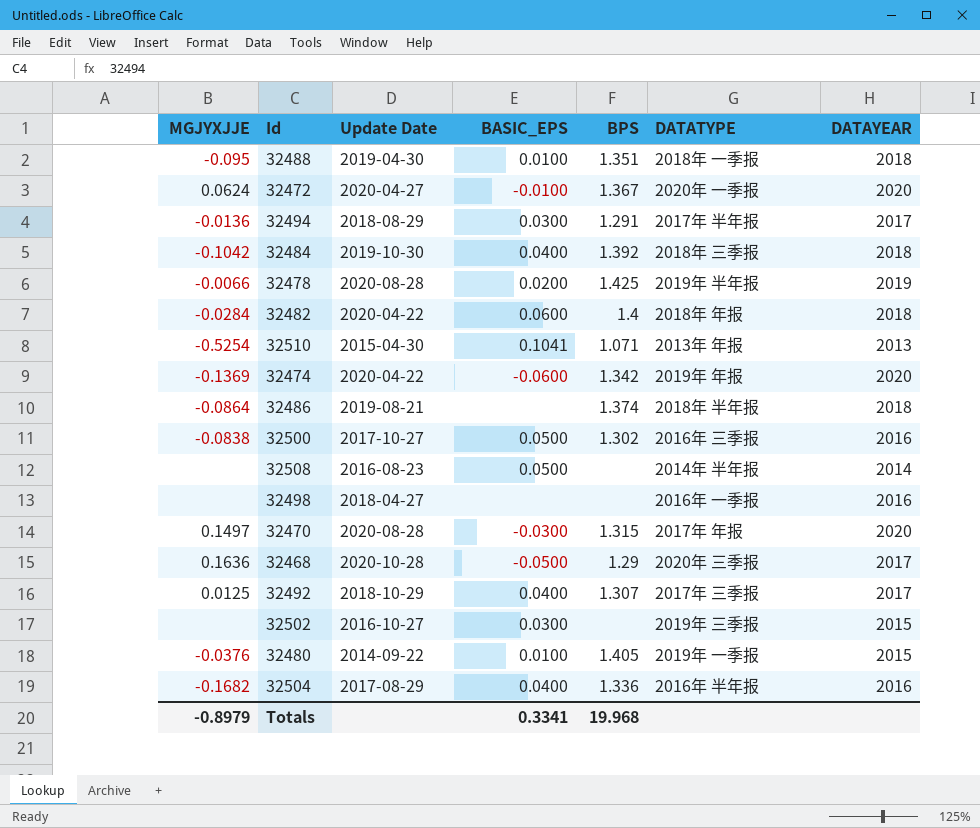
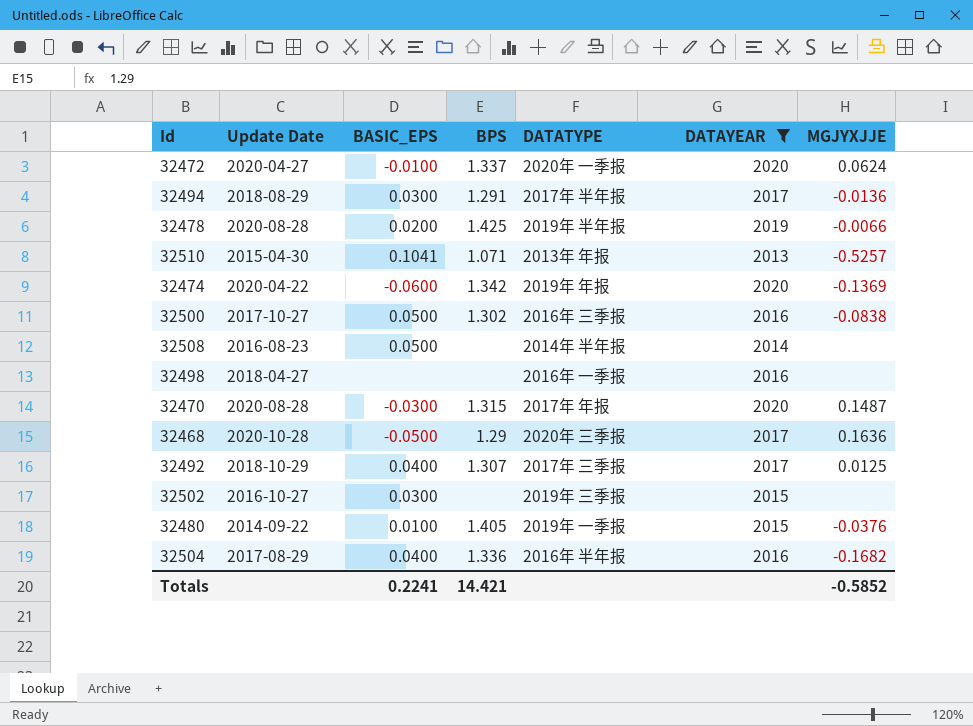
filter: none -> DATAYEAR != 2018
column MGJYXJJE | position: 1 -> 7
32472 | BPS: 1.367 -> 1.337
32510 | MGJYXJJE: -0.5254 -> -0.5257
32470 | MGJYXJJE: 0.1497 -> 0.1487
Totals | BASIC_EPS: 0.3341 -> 0.2241
Totals | BPS: 19.968 -> 14.421
Totals | MGJYXJJE: -0.8979 -> -0.5852

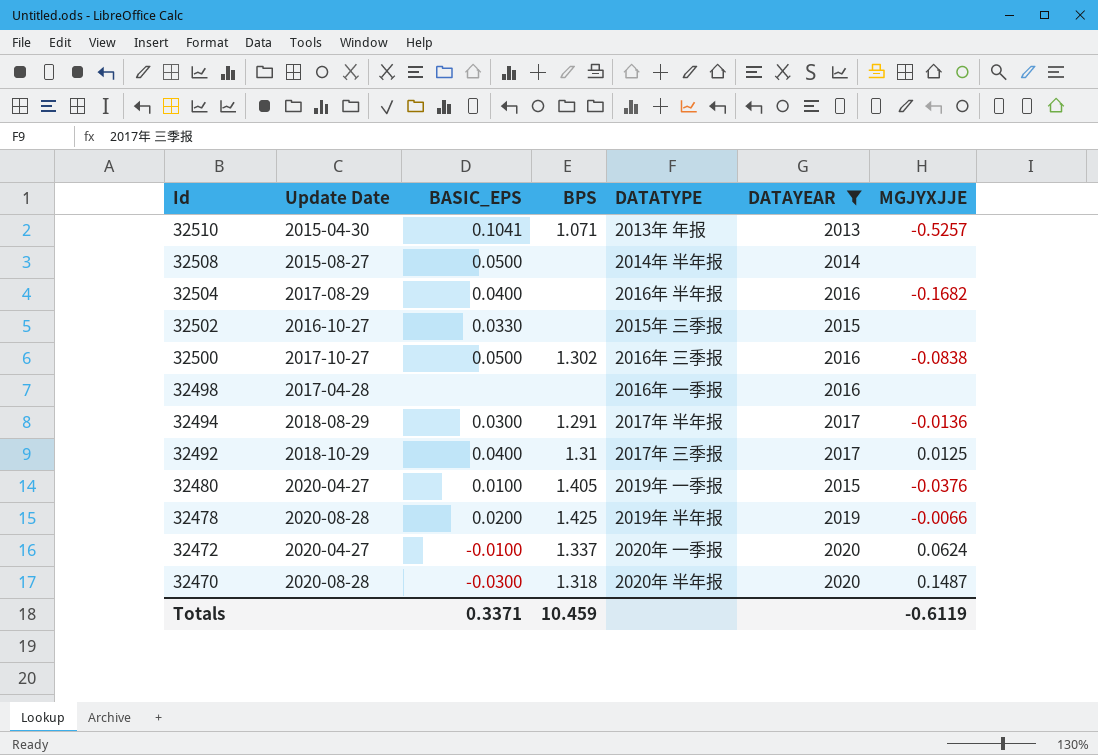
row order: none -> Id descending
row 32474: 2020-04-22 | -0.0600 | 1.342 | 2019年 年报 | 2020 | -0.1369 -> none
row 32468: 2020-10-28 | -0.0500 | 1.29 | 2020年 三季报 | 2017 | 0.1636 -> none
32508 | Update Date: 2016-08-23 -> 2015-08-27
32504 | BPS: 1.336 -> none
32502 | BASIC_EPS: 0.0300 -> 0.0330
32502 | DATATYPE: 2019年 三季报 -> 2015年 三季报
32498 | Update Date: 2018-04-27 -> 2017-04-28
32492 | BPS: 1.307 -> 1.31
32480 | Update Date: 2014-09-22 -> 2020-04-27
32470 | BPS: 1.315 -> 1.318
32470 | DATATYPE: 2017年 年报 -> 2020年 半年报
Totals | BASIC_EPS: 0.2241 -> 0.3371
Totals | BPS: 14.421 -> 10.459
Totals | MGJYXJJE: -0.5852 -> -0.6119

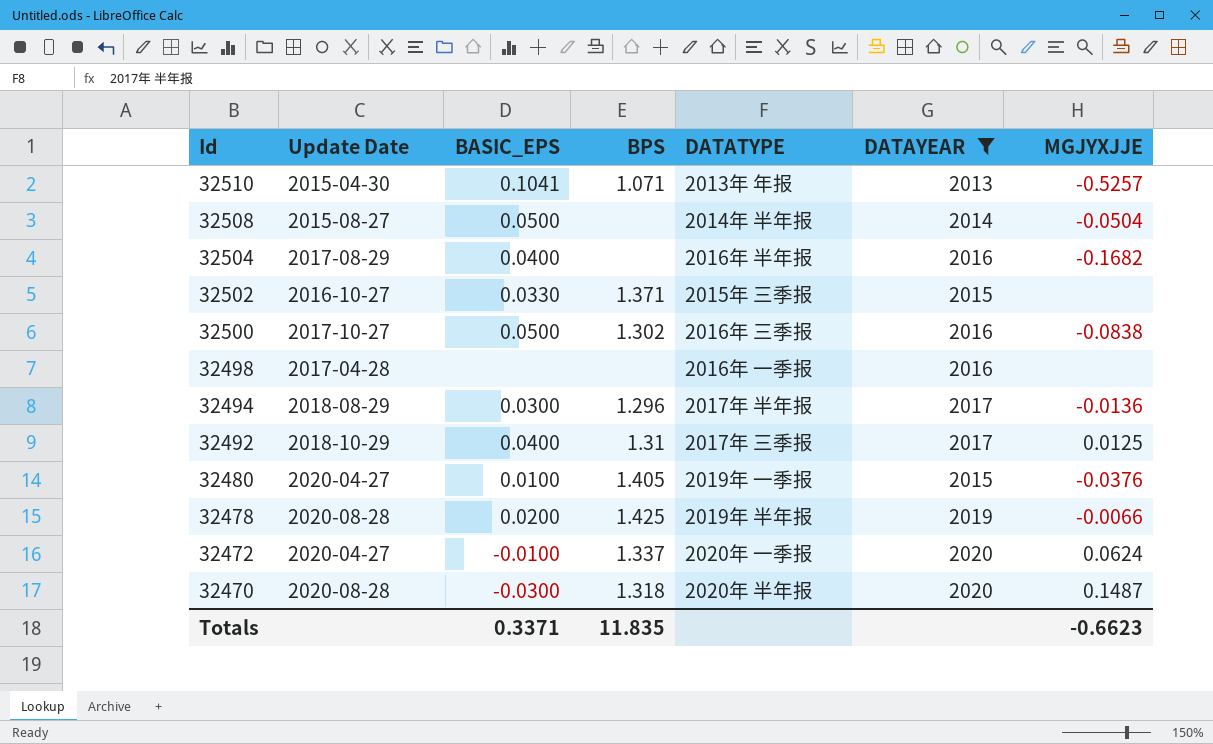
32508 | MGJYXJJE: none -> -0.0504
32502 | BPS: none -> 1.371
32494 | BPS: 1.291 -> 1.296
Totals | BPS: 10.459 -> 11.835
Totals | MGJYXJJE: -0.6119 -> -0.6623

